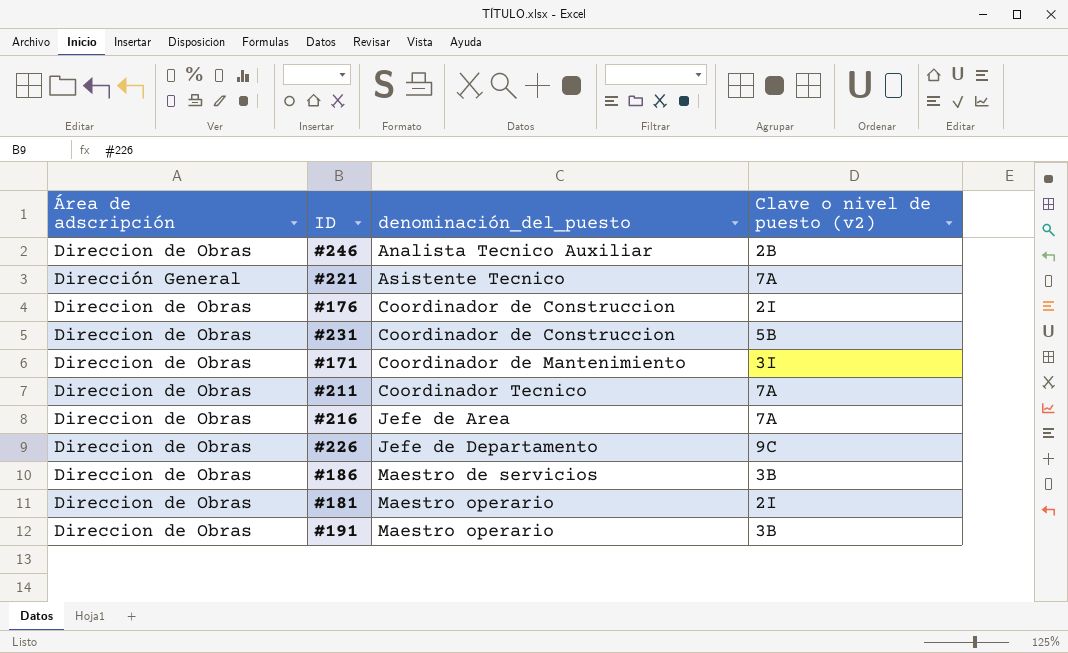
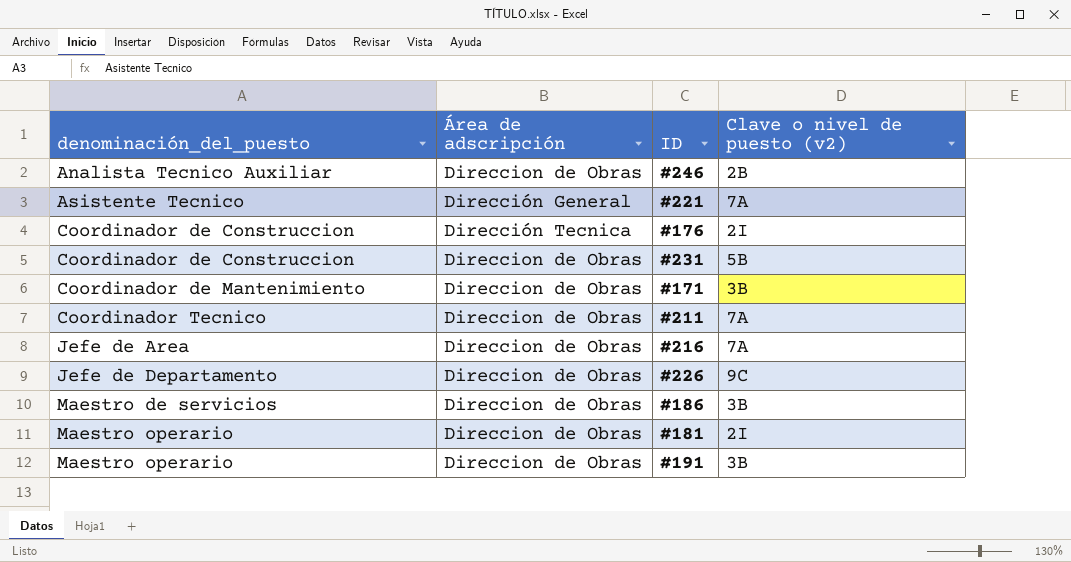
column denominación_del_puesto | position: 3 -> 1
#176 | Área de adscripción: Direccion de Obras -> Dirección Tecnica
#171 | Clave o nivel de puesto (v2): 3I -> 3B

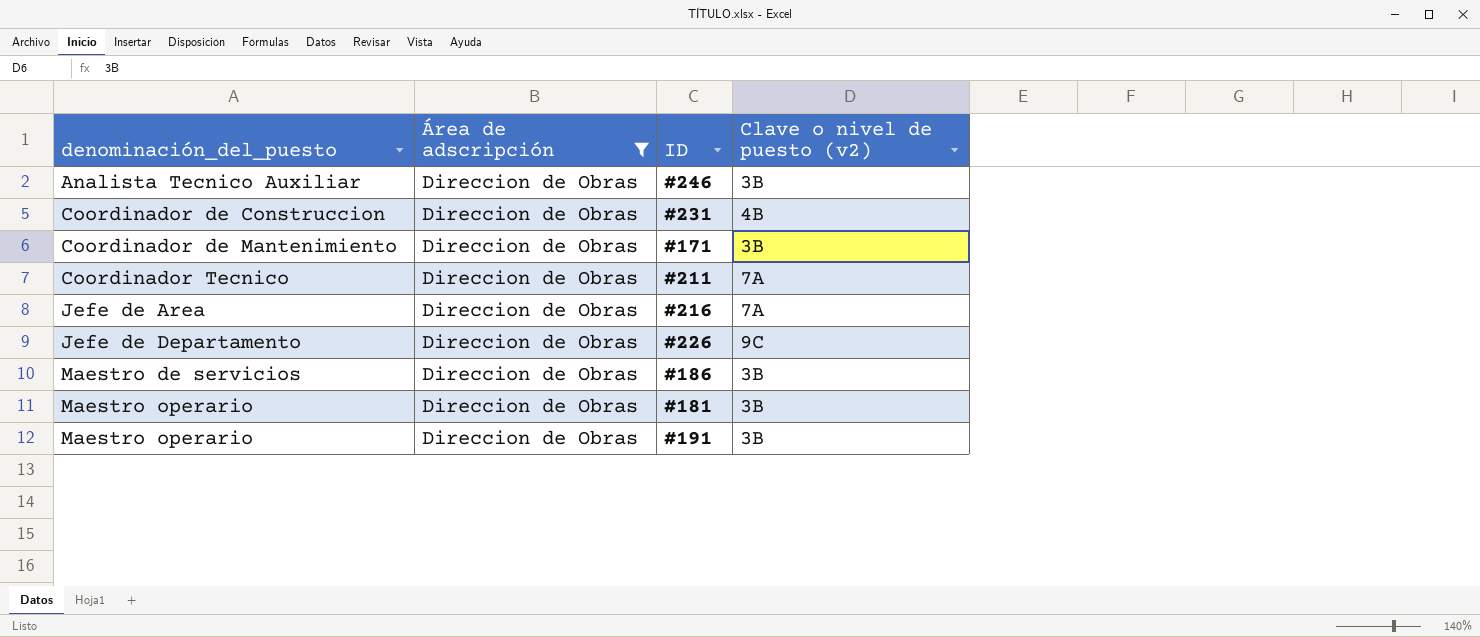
filter: none -> Área de adscripción = Direccion de Obras
#246 | Clave o nivel de puesto (v2): 2B -> 3B
#231 | Clave o nivel de puesto (v2): 5B -> 4B
#181 | Clave o nivel de puesto (v2): 2I -> 3B

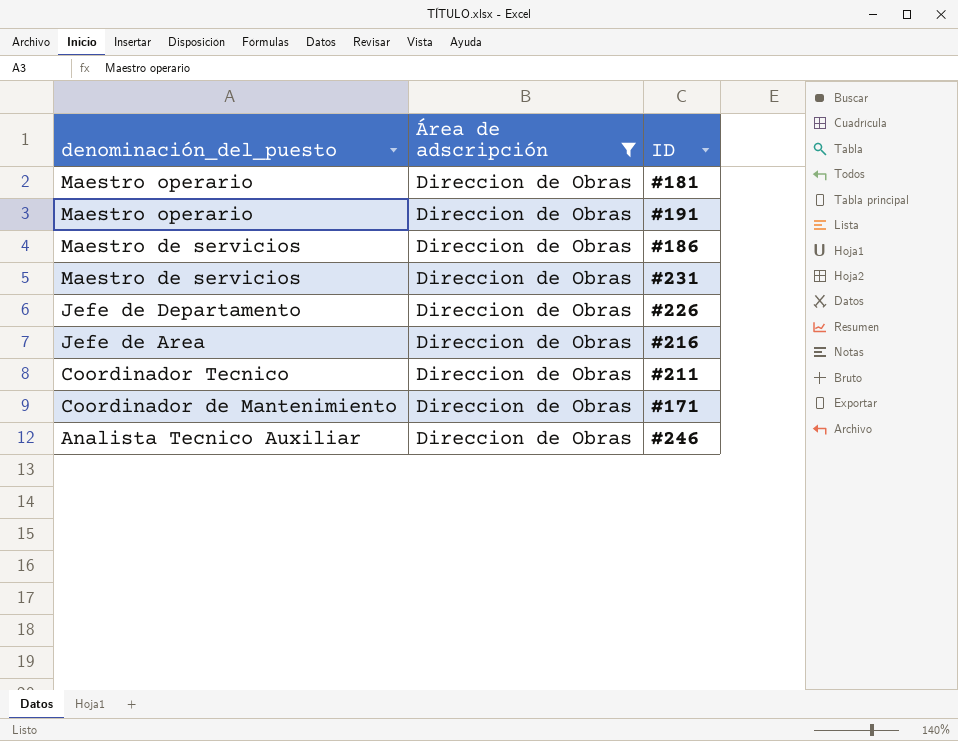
row order: denominación_del_puesto ascending -> denominación_del_puesto descending
column Clave o nivel de puesto (v2) | position: 4 -> none
#231 | denominación_del_puesto: Coordinador de Construccion -> Maestro de servicios

